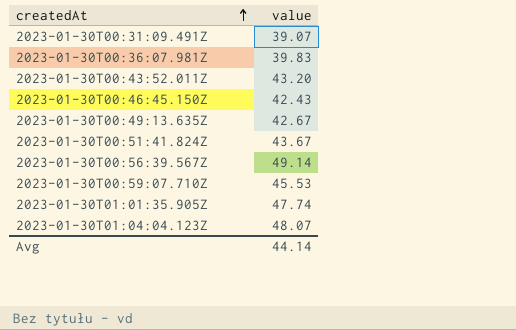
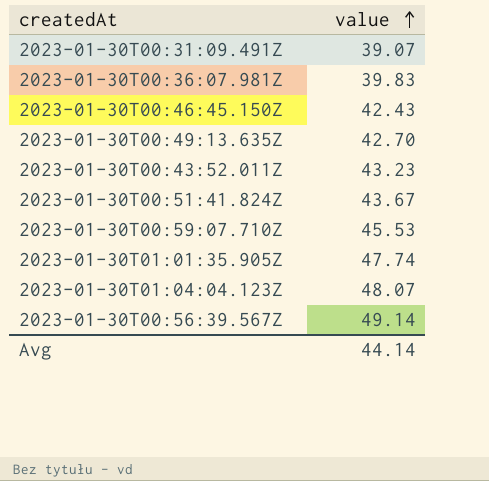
row order: createdAt ascending -> value ascending
2023-01-30T00:49:13.635Z | value: 42.67 -> 42.70
2023-01-30T00:43:52.011Z | value: 43.20 -> 43.23

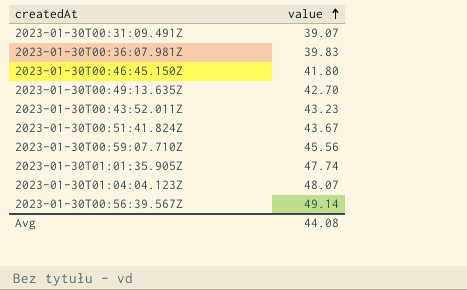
2023-01-30T00:46:45.150Z | value: 42.43 -> 41.80
2023-01-30T00:59:07.710Z | value: 45.53 -> 45.56
Avg | value: 44.14 -> 44.08

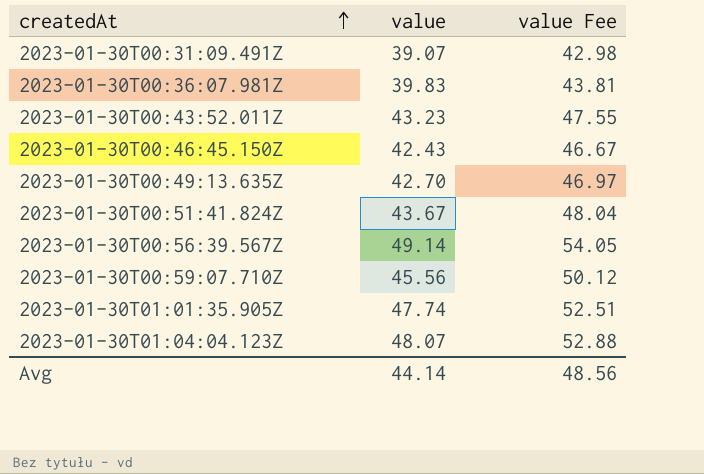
row order: value ascending -> createdAt ascending
column value Fee | formula: none -> [value] * 1.1
2023-01-30T00:46:45.150Z | value: 41.80 -> 42.43
Avg | value: 44.08 -> 44.14

